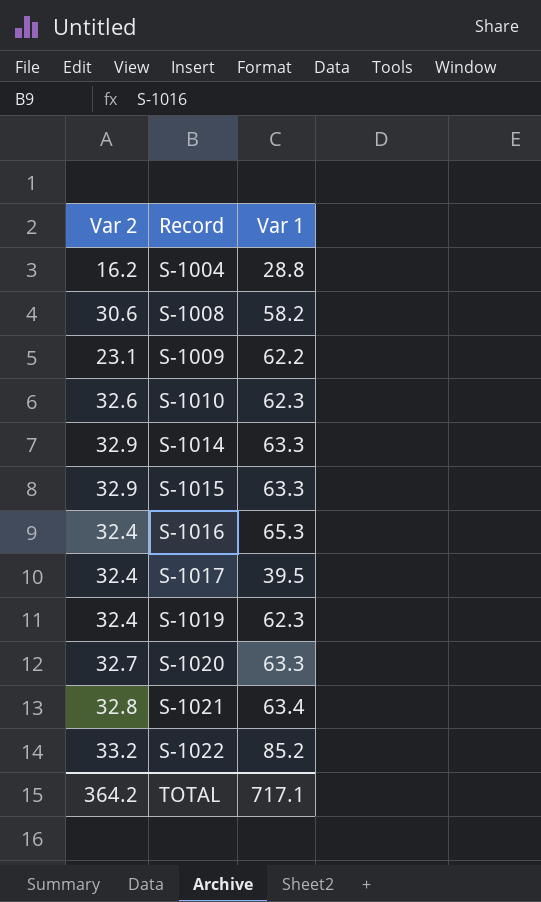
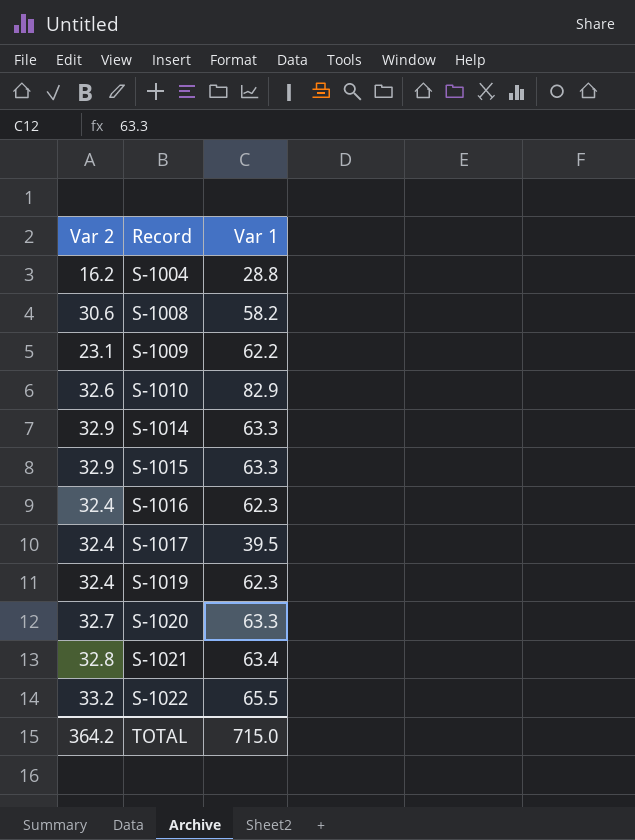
S-1010 | Var 1: 62.3 -> 82.9
S-1016 | Var 1: 65.3 -> 62.3
S-1022 | Var 1: 85.2 -> 65.5
TOTAL | Var 1: 717.1 -> 715.0

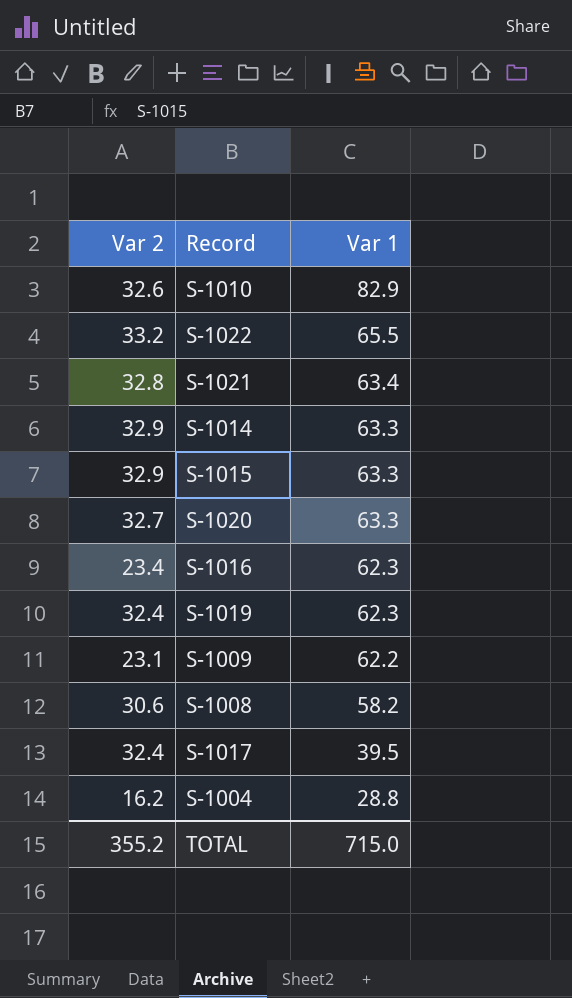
row order: Record ascending -> Var 1 descending
S-1016 | Var 2: 32.4 -> 23.4
TOTAL | Var 2: 364.2 -> 355.2

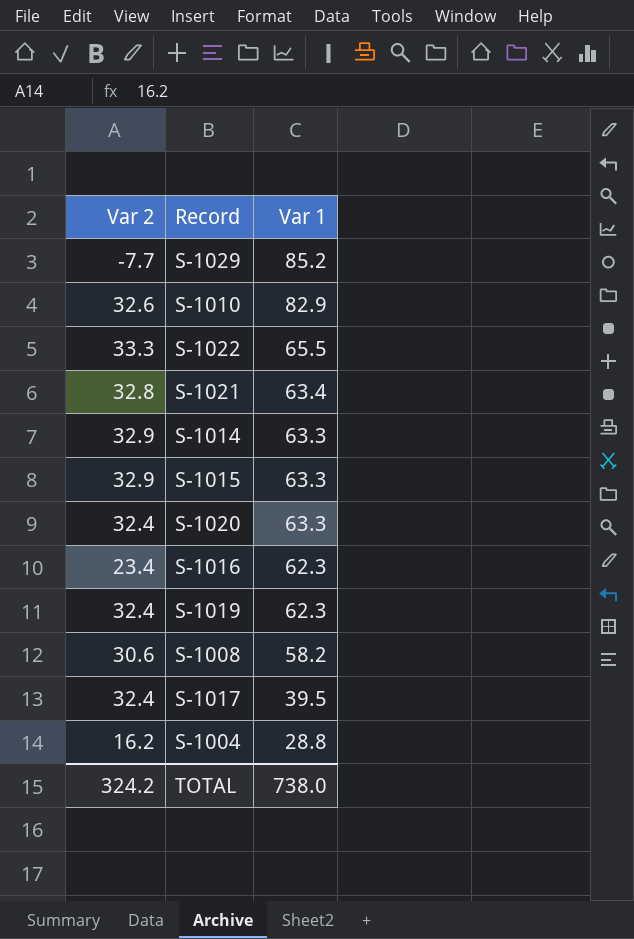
row S-1009: 23.1 | 62.2 -> none
row S-1029: none -> -7.7 | 85.2
S-1022 | Var 2: 33.2 -> 33.3
S-1020 | Var 2: 32.7 -> 32.4
TOTAL | Var 2: 355.2 -> 324.2
TOTAL | Var 1: 715.0 -> 738.0

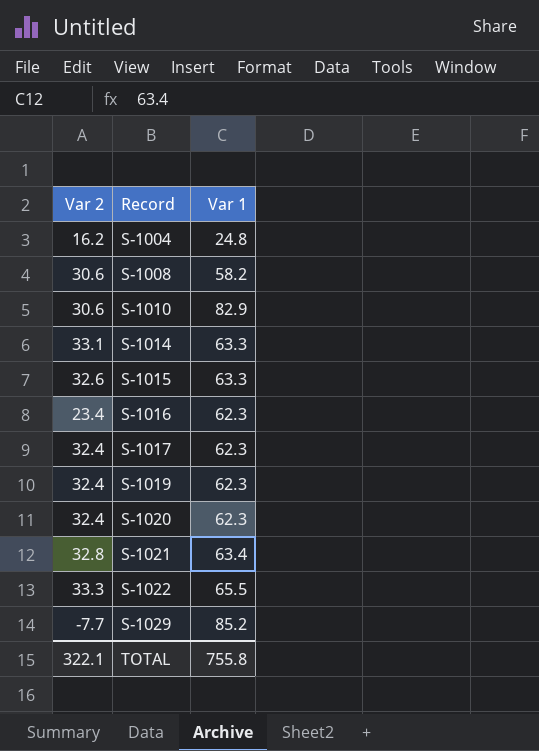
row order: Var 1 descending -> Record ascending
S-1004 | Var 1: 28.8 -> 24.8
S-1010 | Var 2: 32.6 -> 30.6
S-1014 | Var 2: 32.9 -> 33.1
S-1015 | Var 2: 32.9 -> 32.6
S-1017 | Var 1: 39.5 -> 62.3
S-1020 | Var 1: 63.3 -> 62.3
TOTAL | Var 2: 324.2 -> 322.1
TOTAL | Var 1: 738.0 -> 755.8

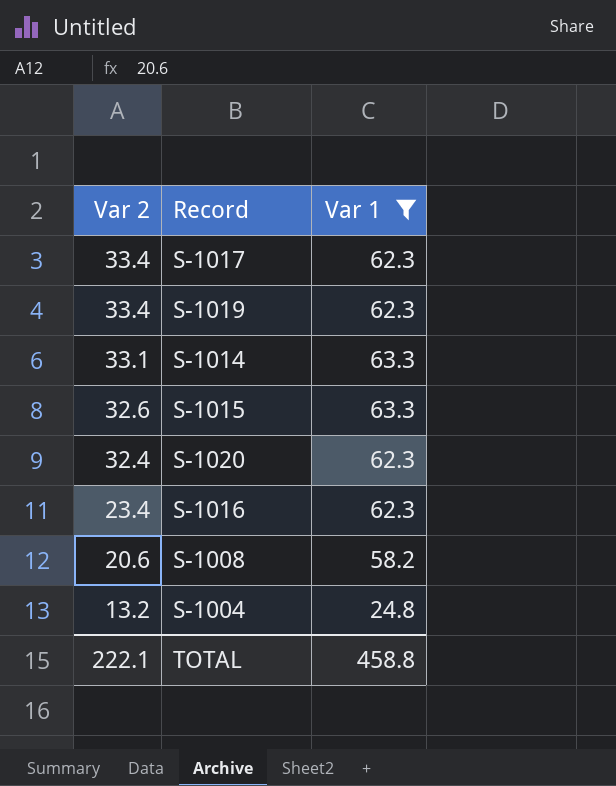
filter: none -> Var 1 <= 63.3
row order: Record ascending -> Var 2 descending
S-1017 | Var 2: 32.4 -> 33.4
S-1019 | Var 2: 32.4 -> 33.4
S-1008 | Var 2: 30.6 -> 20.6
S-1004 | Var 2: 16.2 -> 13.2
TOTAL | Var 2: 322.1 -> 222.1
TOTAL | Var 1: 755.8 -> 458.8

